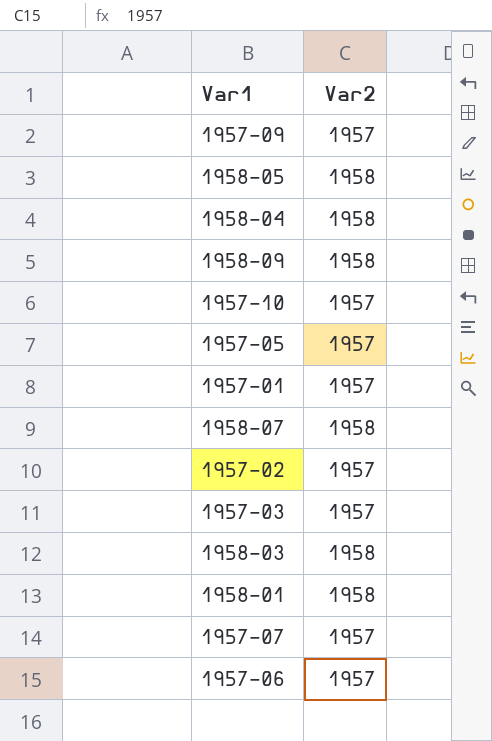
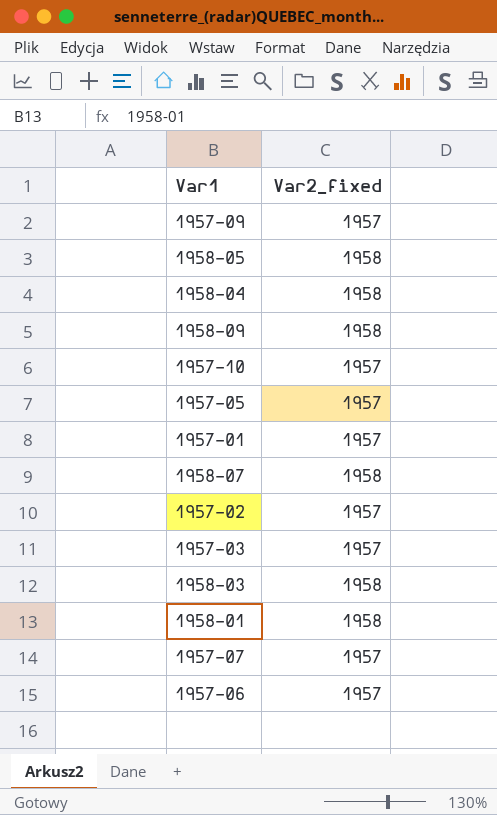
column name: Var2 -> Var2_fixed

